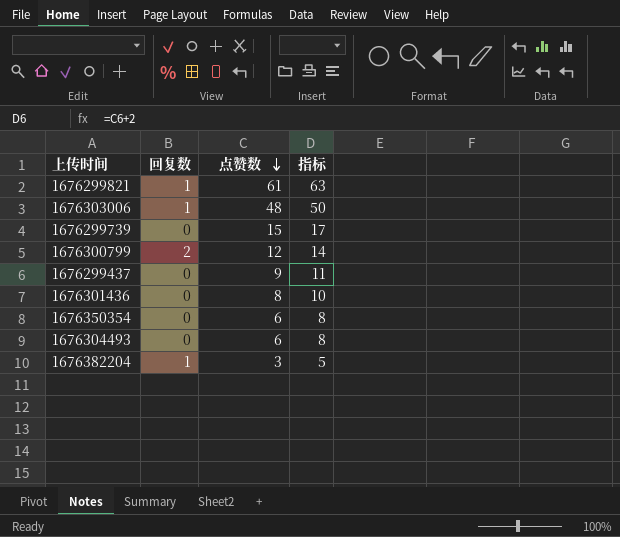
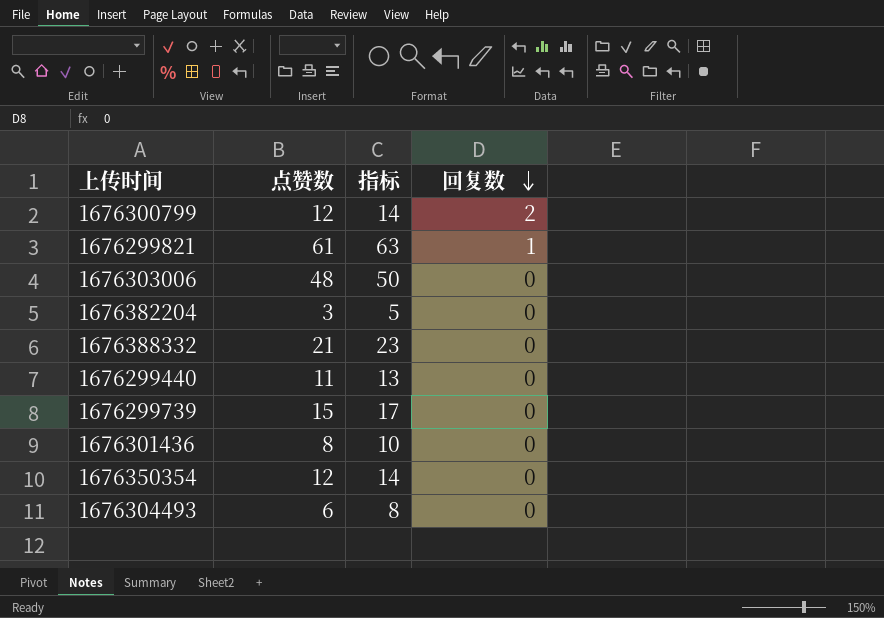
row order: 点赞数 descending -> 回复数 descending
column 回复数 | position: 2 -> 4
row 1676299437: 0 | 9 | 11 -> none
1676303006 | 回复数: 1 -> 0
1676382204 | 回复数: 1 -> 0
row 1676388332: none -> 21 | 23 | 0
row 1676299440: none -> 11 | 13 | 0
1676350354 | 点赞数: 6 -> 12
1676350354 | 指标: 8 -> 14

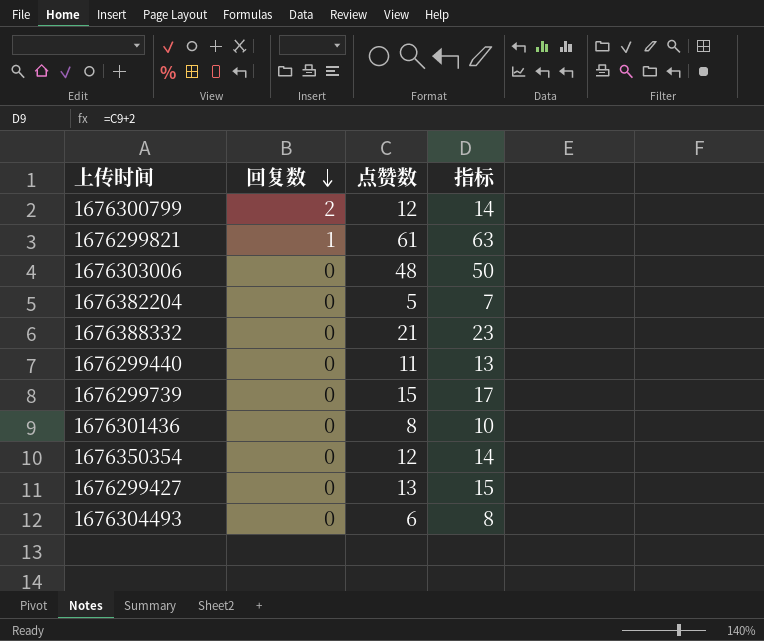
column 回复数 | position: 4 -> 2
1676382204 | 点赞数: 3 -> 5
1676382204 | 指标: 5 -> 7
row 1676299427: none -> 0 | 13 | 15

